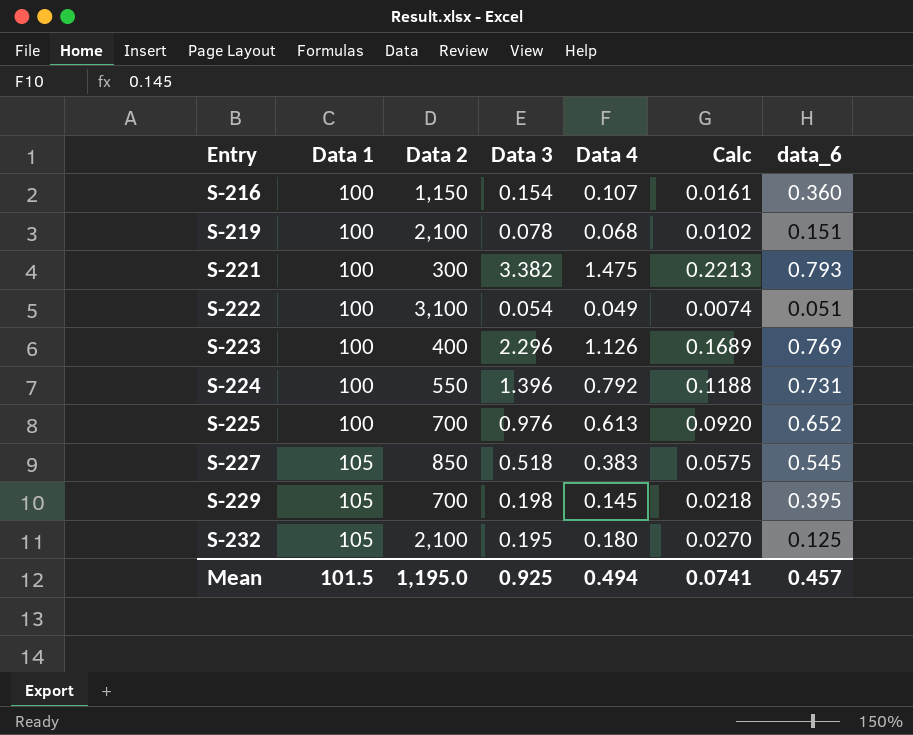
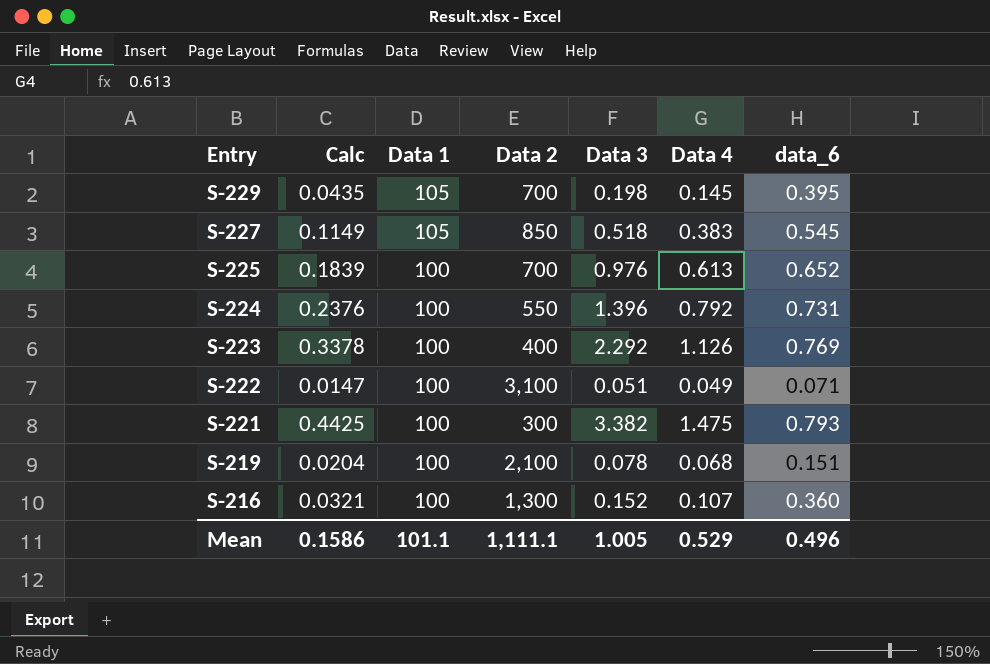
row order: Entry ascending -> Entry descending
column Calc | formula: [Data 4] * 0.15 -> [Data 4] * 0.3
column Calc | position: 6 -> 2
row S-232: 105 | 2,100 | 0.195 | 0.180 | 0.0270 | 0.125 -> none
S-223 | Data 3: 2.296 -> 2.292
S-222 | Data 3: 0.054 -> 0.051
S-222 | data_6: 0.051 -> 0.071
S-216 | Data 2: 1,150 -> 1,300
S-216 | Data 3: 0.154 -> 0.152
Mean | Calc: 0.0741 -> 0.1586
Mean | Data 1: 101.5 -> 101.1
Mean | Data 2: 1,195.0 -> 1,111.1
Mean | Data 3: 0.925 -> 1.005
Mean | Data 4: 0.494 -> 0.529
Mean | data_6: 0.457 -> 0.496

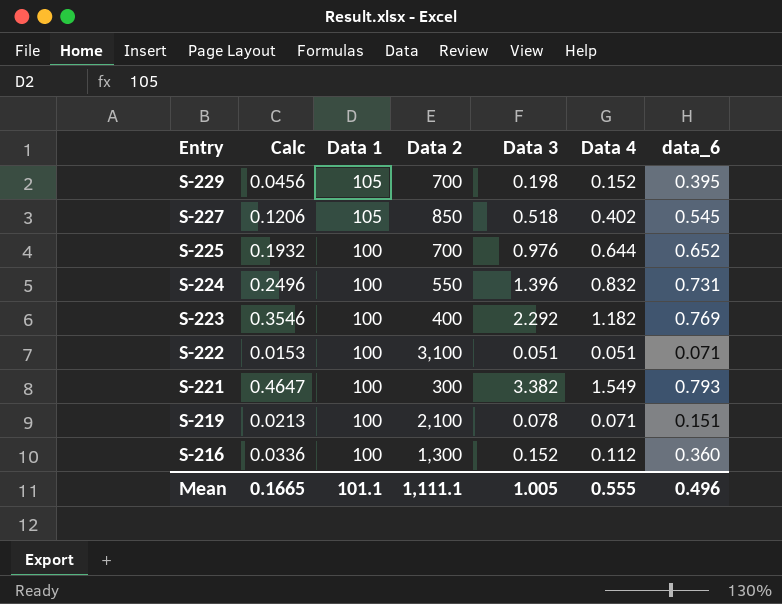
S-229 | Calc: 0.0435 -> 0.0456
S-229 | Data 4: 0.145 -> 0.152
S-227 | Calc: 0.1149 -> 0.1206
S-227 | Data 4: 0.383 -> 0.402
S-225 | Calc: 0.1839 -> 0.1932
S-225 | Data 4: 0.613 -> 0.644
S-224 | Calc: 0.2376 -> 0.2496
S-224 | Data 4: 0.792 -> 0.832
S-223 | Calc: 0.3378 -> 0.3546
S-223 | Data 4: 1.126 -> 1.182
S-222 | Calc: 0.0147 -> 0.0153
S-222 | Data 4: 0.049 -> 0.051
S-221 | Calc: 0.4425 -> 0.4647
S-221 | Data 4: 1.475 -> 1.549
S-219 | Calc: 0.0204 -> 0.0213
S-219 | Data 4: 0.068 -> 0.071
S-216 | Calc: 0.0321 -> 0.0336
S-216 | Data 4: 0.107 -> 0.112
Mean | Calc: 0.1586 -> 0.1665
Mean | Data 4: 0.529 -> 0.555

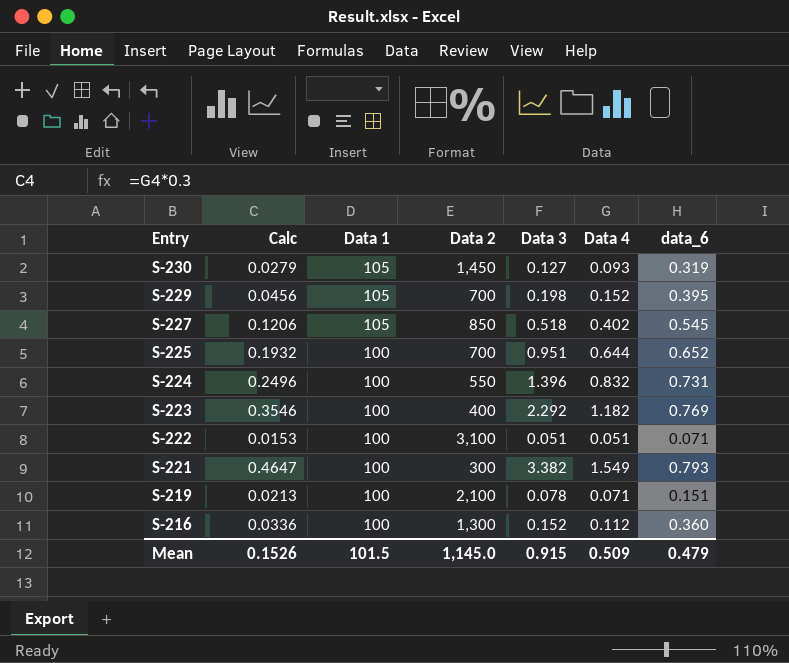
row S-230: none -> 0.0279 | 105 | 1,450 | 0.127 | 0.093 | 0.319
S-225 | Data 3: 0.976 -> 0.951
Mean | Calc: 0.1665 -> 0.1526
Mean | Data 1: 101.1 -> 101.5
Mean | Data 2: 1,111.1 -> 1,145.0
Mean | Data 3: 1.005 -> 0.915
Mean | Data 4: 0.555 -> 0.509
Mean | data_6: 0.496 -> 0.479

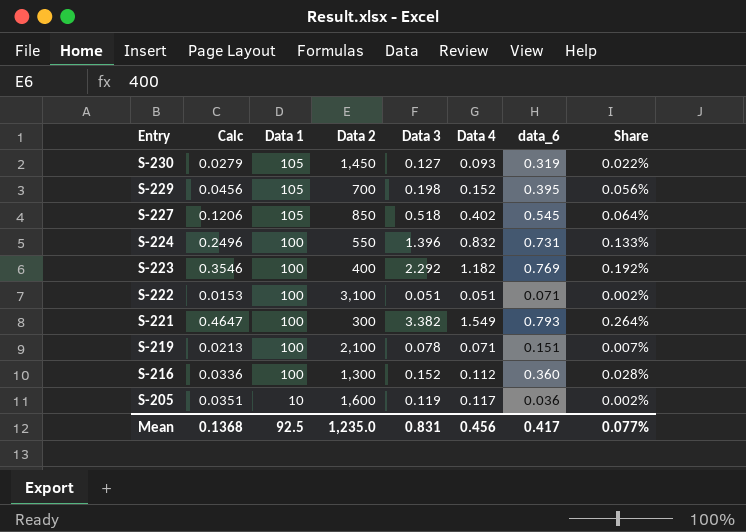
column Share | formula: none -> [data_6] / [Data 2]
row S-225: 0.1932 | 100 | 700 | 0.951 | 0.644 | 0.652 -> none
row S-205: none -> 0.0351 | 10 | 1,600 | 0.119 | 0.117 | 0.036 | 0.002%
Mean | Calc: 0.1526 -> 0.1368
Mean | Data 1: 101.5 -> 92.5
Mean | Data 2: 1,145.0 -> 1,235.0
Mean | Data 3: 0.915 -> 0.831
Mean | Data 4: 0.509 -> 0.456
Mean | data_6: 0.479 -> 0.417

